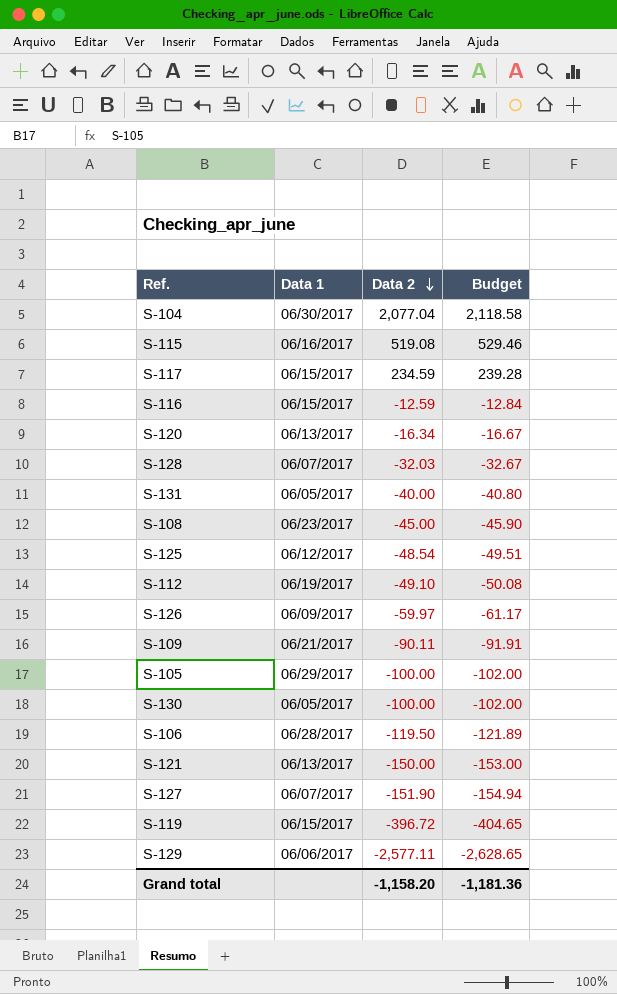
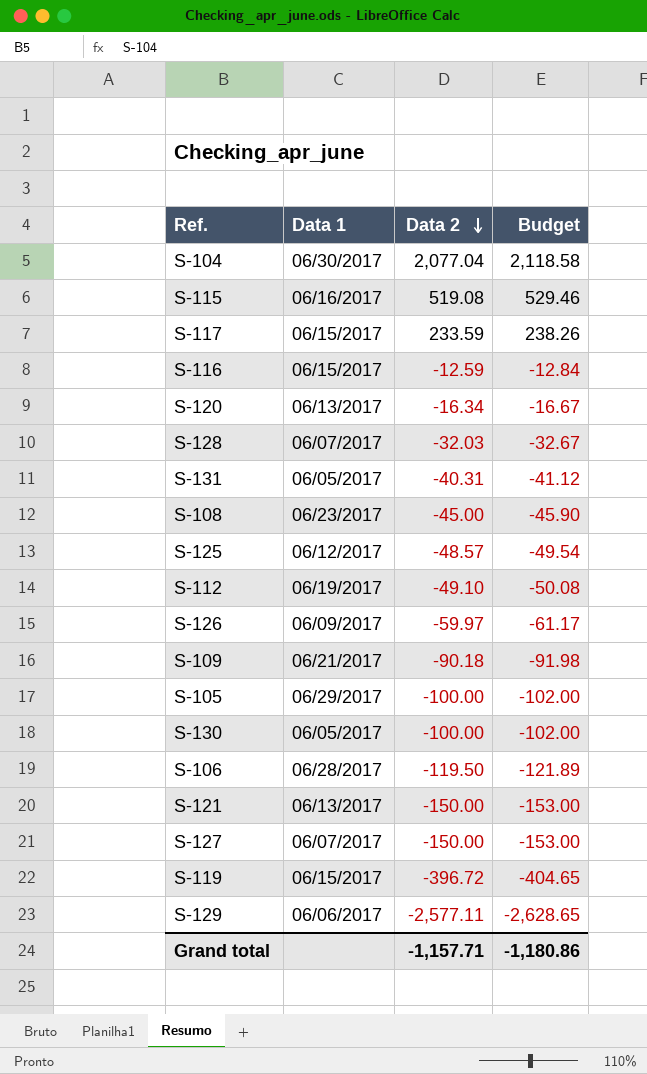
S-117 | Data 2: 234.59 -> 233.59
S-117 | Budget: 239.28 -> 238.26
S-131 | Data 2: -40.00 -> -40.31
S-131 | Budget: -40.80 -> -41.12
S-125 | Data 2: -48.54 -> -48.57
S-125 | Budget: -49.51 -> -49.54
S-109 | Data 2: -90.11 -> -90.18
S-109 | Budget: -91.91 -> -91.98
S-127 | Data 2: -151.90 -> -150.00
S-127 | Budget: -154.94 -> -153.00
Grand total | Data 2: -1,158.20 -> -1,157.71
Grand total | Budget: -1,181.36 -> -1,180.86

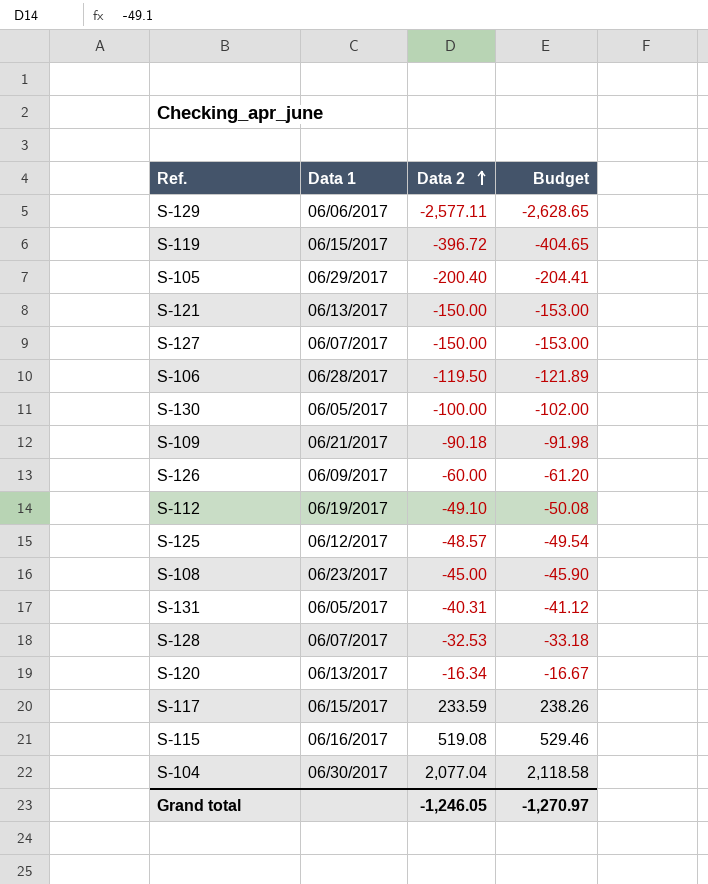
row order: Data 2 descending -> Data 2 ascending
row S-116: 06/15/2017 | -12.59 | -12.84 -> none
S-105 | Data 2: -100.00 -> -200.40
S-105 | Budget: -102.00 -> -204.41
S-126 | Data 2: -59.97 -> -60.00
S-126 | Budget: -61.17 -> -61.20
S-128 | Data 2: -32.03 -> -32.53
S-128 | Budget: -32.67 -> -33.18
Grand total | Data 2: -1,157.71 -> -1,246.05
Grand total | Budget: -1,180.86 -> -1,270.97

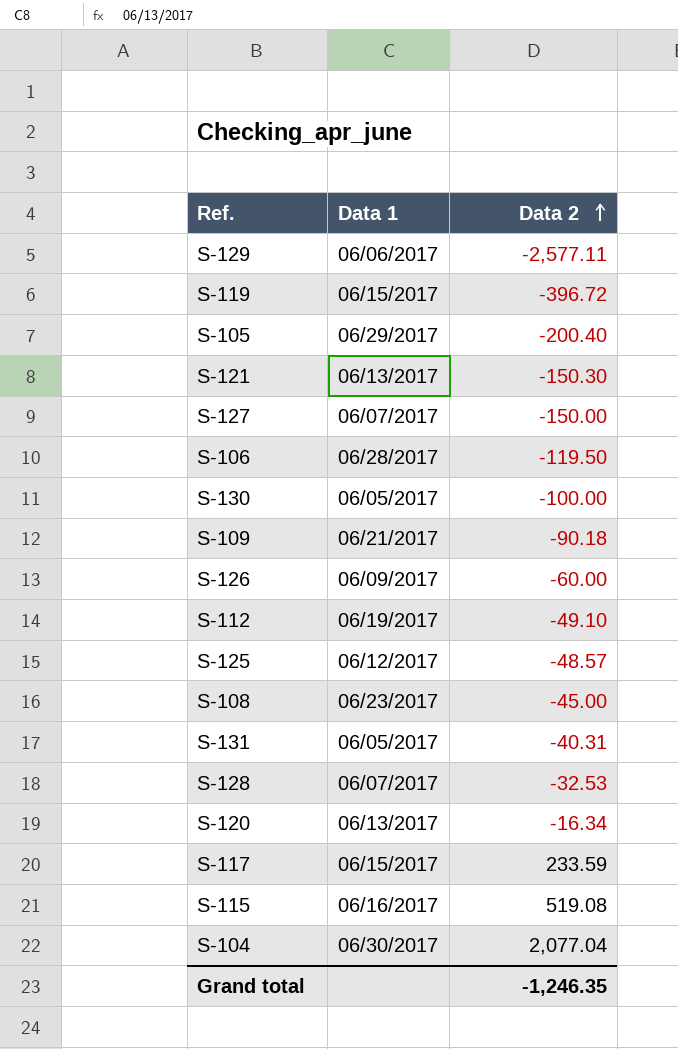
column Budget | formula: [Data 2] * 1.02 -> none
S-121 | Data 2: -150.00 -> -150.30
Grand total | Data 2: -1,246.05 -> -1,246.35

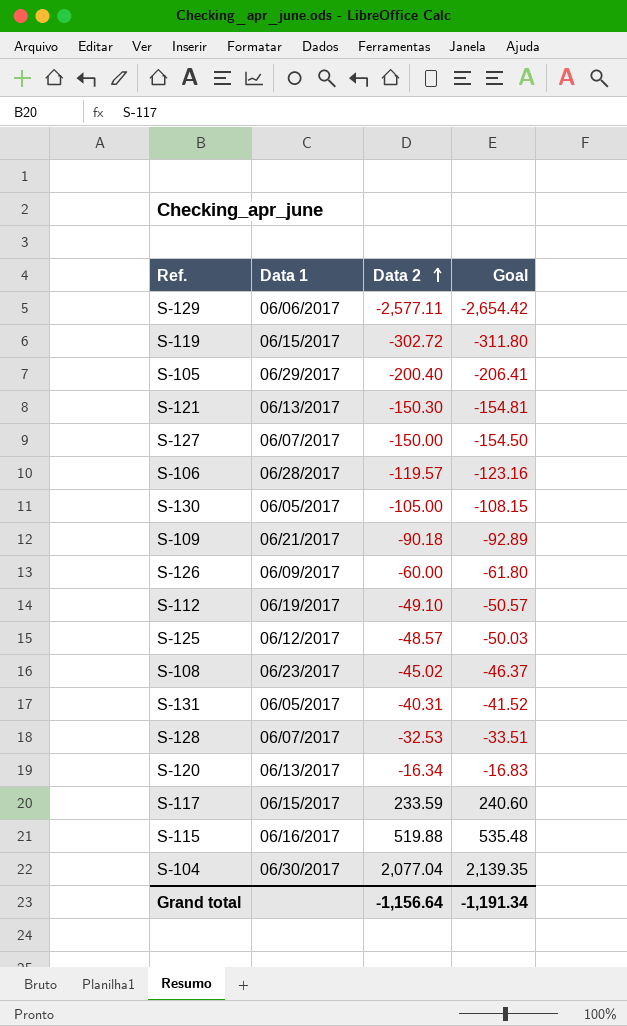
column Goal | formula: none -> [Data 2] * 1.03
S-119 | Data 2: -396.72 -> -302.72
S-106 | Data 2: -119.50 -> -119.57
S-130 | Data 2: -100.00 -> -105.00
S-108 | Data 2: -45.00 -> -45.02
S-115 | Data 2: 519.08 -> 519.88
Grand total | Data 2: -1,246.35 -> -1,156.64

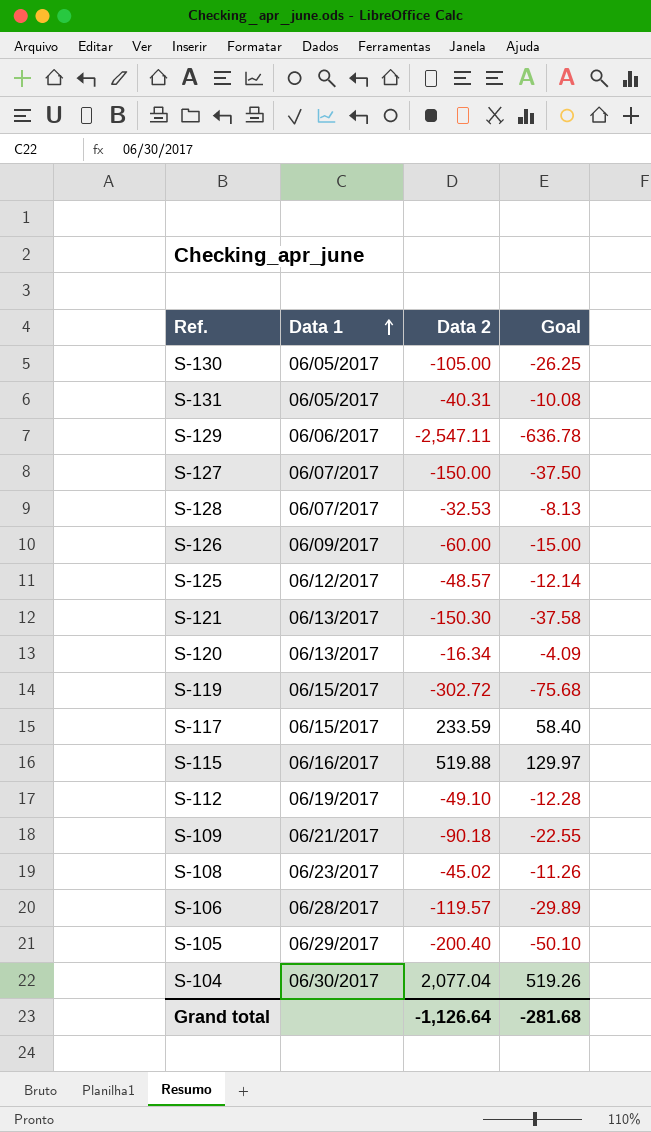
row order: Data 2 ascending -> Data 1 ascending
column Goal | formula: [Data 2] * 1.03 -> [Data 2] * 0.25
S-129 | Data 2: -2,577.11 -> -2,547.11
Grand total | Data 2: -1,156.64 -> -1,126.64
Grand total | Goal: -1,191.34 -> -281.68

